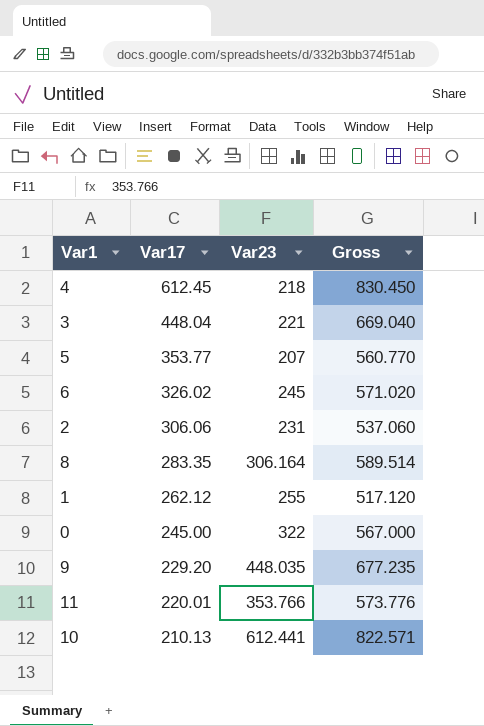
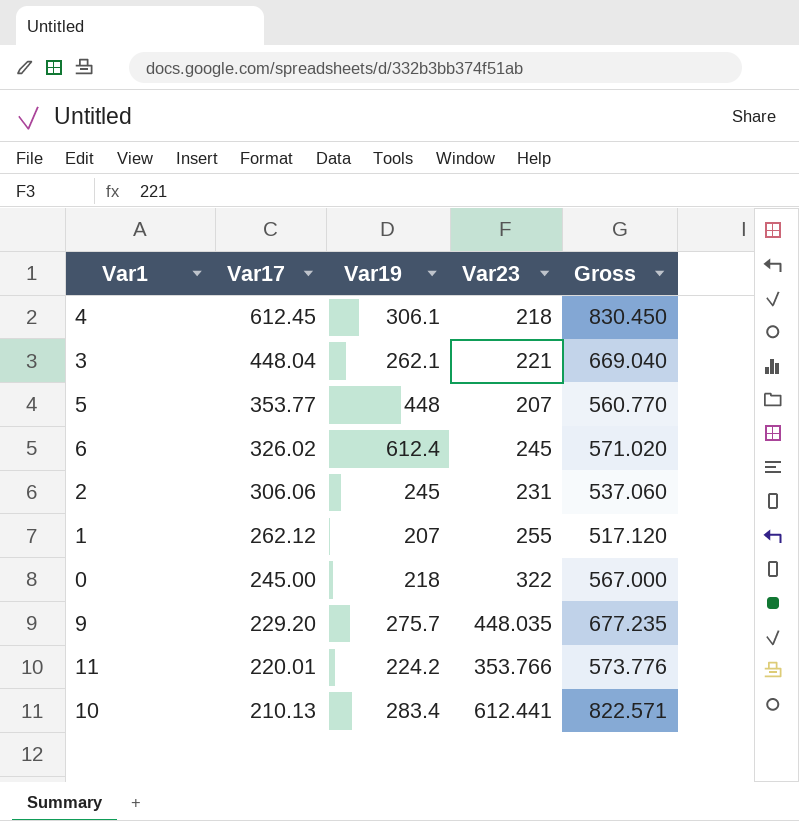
column Var19 | position: none -> 3
row 8: 283.35 | 306.164 | 589.514 -> none

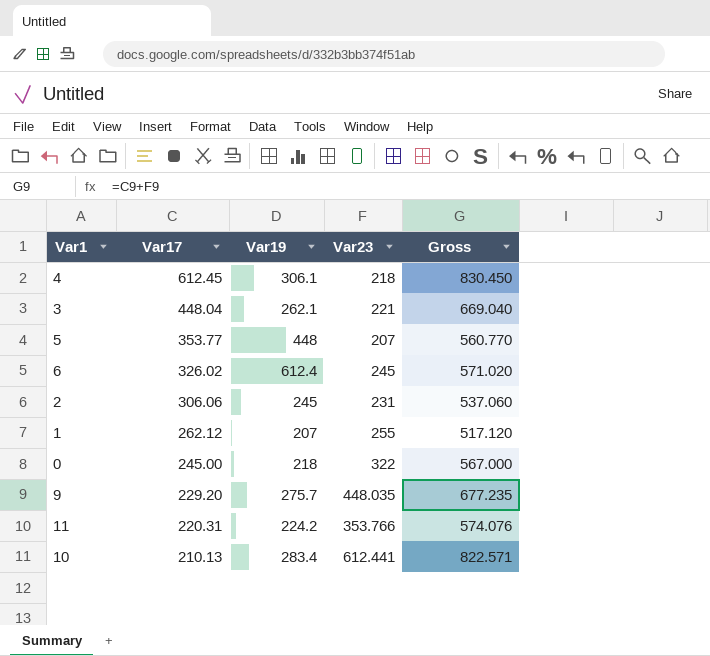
11 | Var17: 220.01 -> 220.31
11 | Gross: 573.776 -> 574.076

